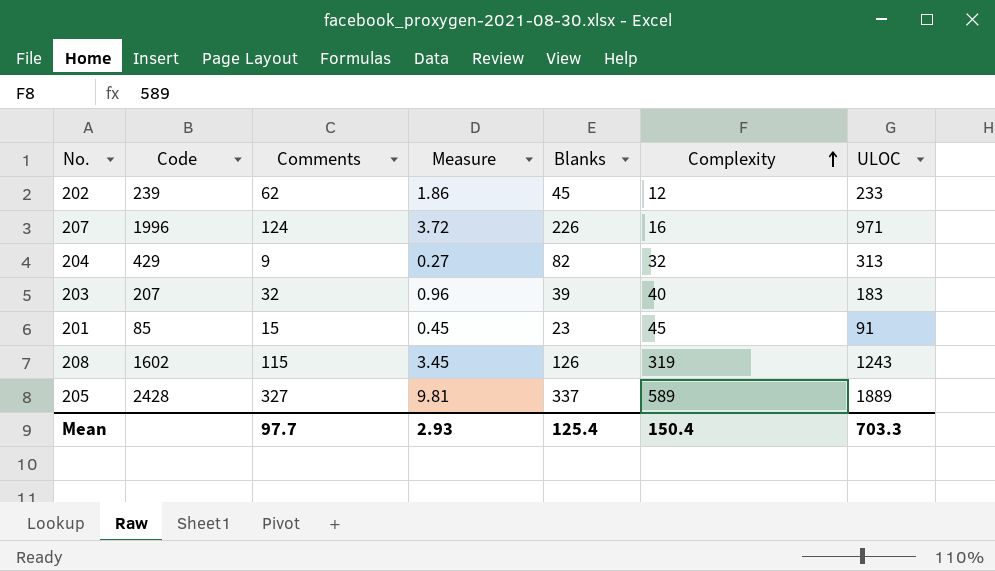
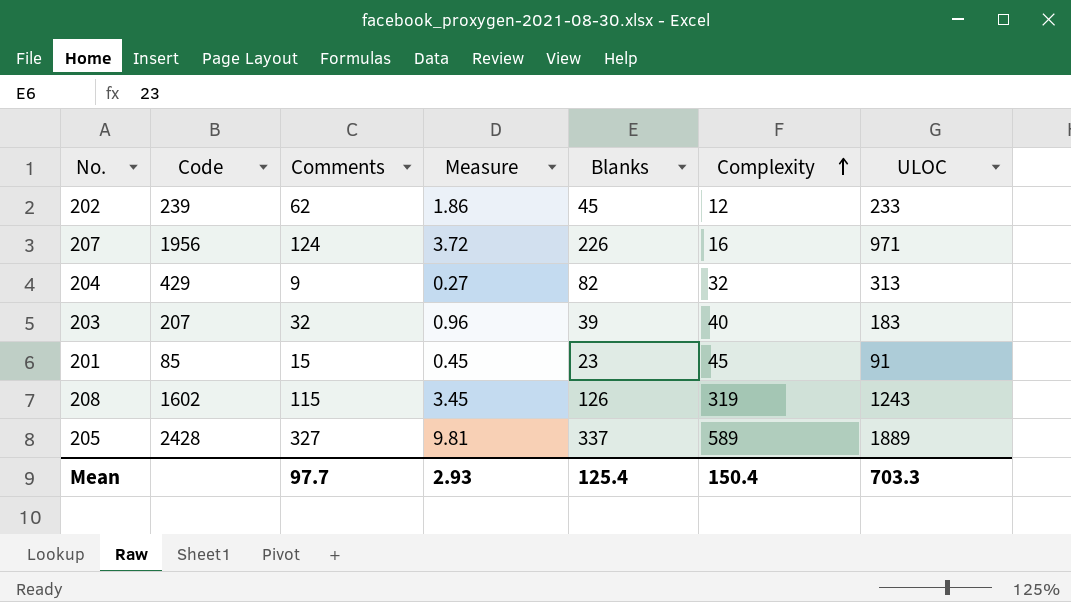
207 | Code: 1996 -> 1956

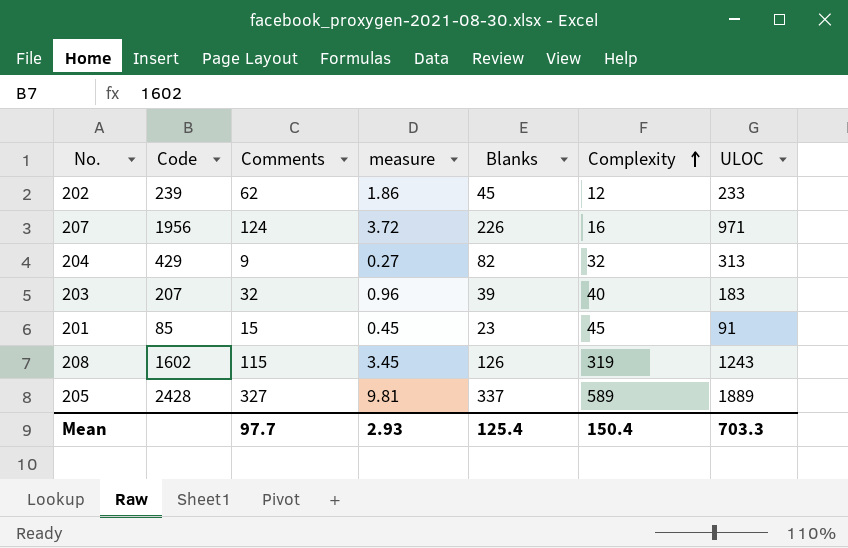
column name: Measure -> measure

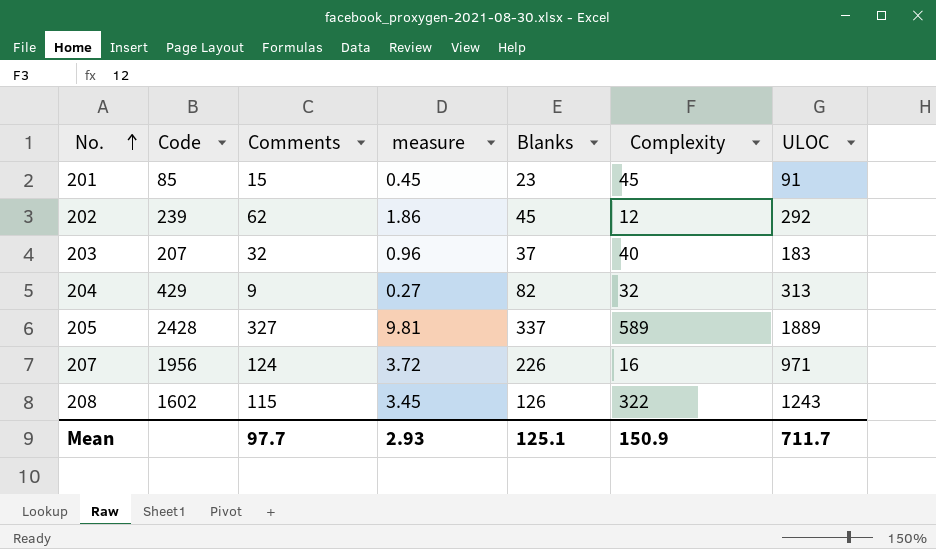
row order: Complexity ascending -> No. ascending
202 | ULOC: 233 -> 292
203 | Blanks: 39 -> 37
208 | Complexity: 319 -> 322
Mean | Blanks: 125.4 -> 125.1
Mean | Complexity: 150.4 -> 150.9
Mean | ULOC: 703.3 -> 711.7

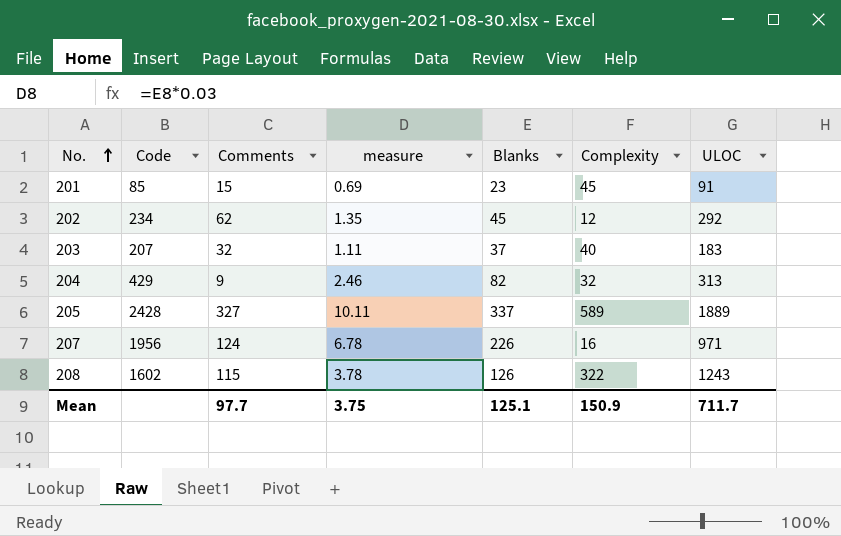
column measure | formula: [Comments] * 0.03 -> [Blanks] * 0.03
202 | Code: 239 -> 234
Mean | measure: 2.93 -> 3.75

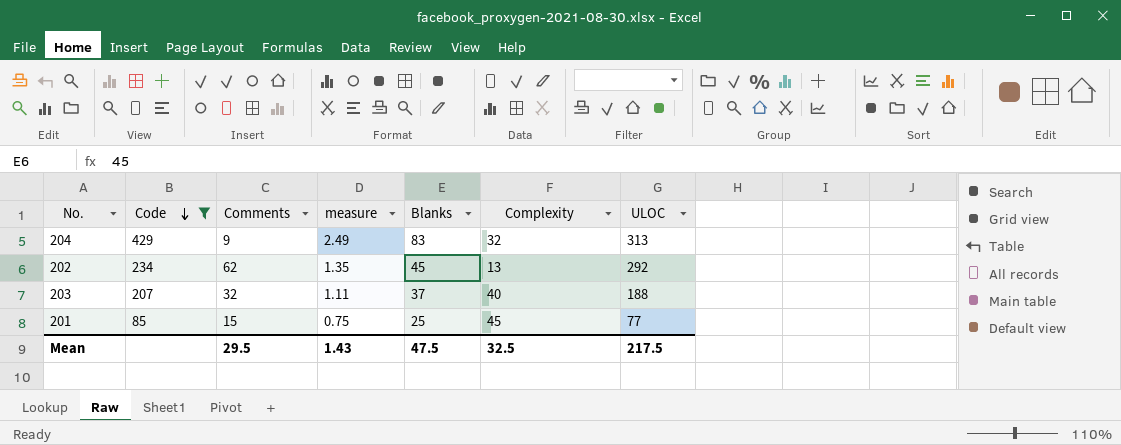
filter: none -> Code <= 429
row order: No. ascending -> Code descending
204 | measure: 2.46 -> 2.49
204 | Blanks: 82 -> 83
202 | Complexity: 12 -> 13
203 | ULOC: 183 -> 188
201 | measure: 0.69 -> 0.75
201 | Blanks: 23 -> 25
201 | ULOC: 91 -> 77
Mean | Comments: 97.7 -> 29.5
Mean | measure: 3.75 -> 1.43
Mean | Blanks: 125.1 -> 47.5
Mean | Complexity: 150.9 -> 32.5
Mean | ULOC: 711.7 -> 217.5

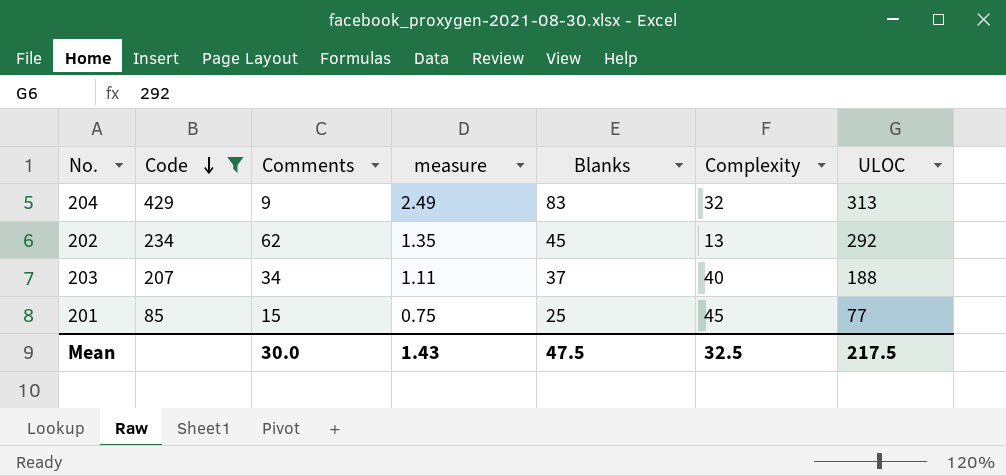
203 | Comments: 32 -> 34
Mean | Comments: 29.5 -> 30.0

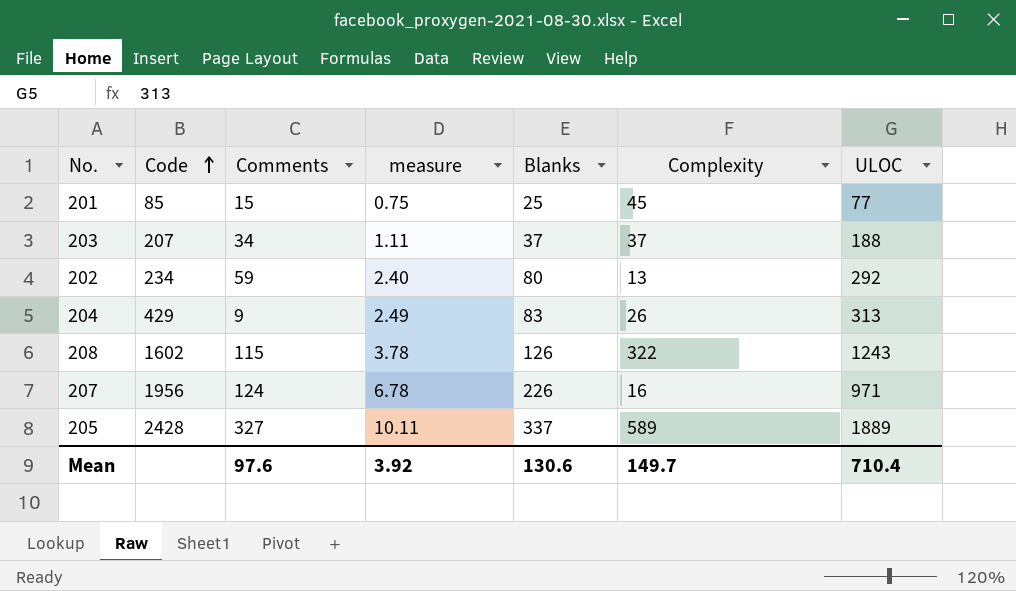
filter: Code <= 429 -> none
row order: Code descending -> Code ascending
203 | Complexity: 40 -> 37
202 | Comments: 62 -> 59
202 | measure: 1.35 -> 2.40
202 | Blanks: 45 -> 80
204 | Complexity: 32 -> 26
Mean | Comments: 30.0 -> 97.6
Mean | measure: 1.43 -> 3.92
Mean | Blanks: 47.5 -> 130.6
Mean | Complexity: 32.5 -> 149.7
Mean | ULOC: 217.5 -> 710.4

